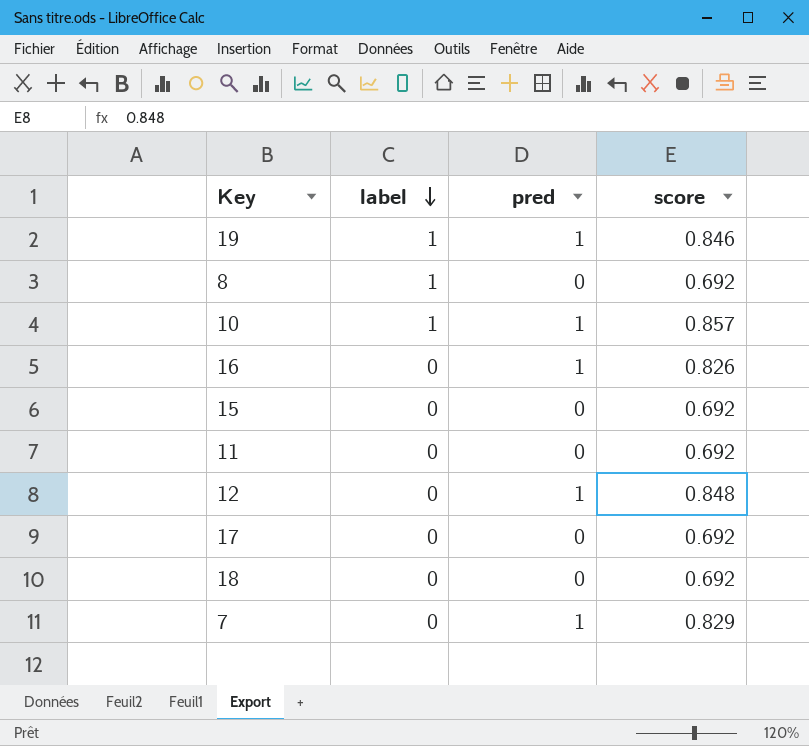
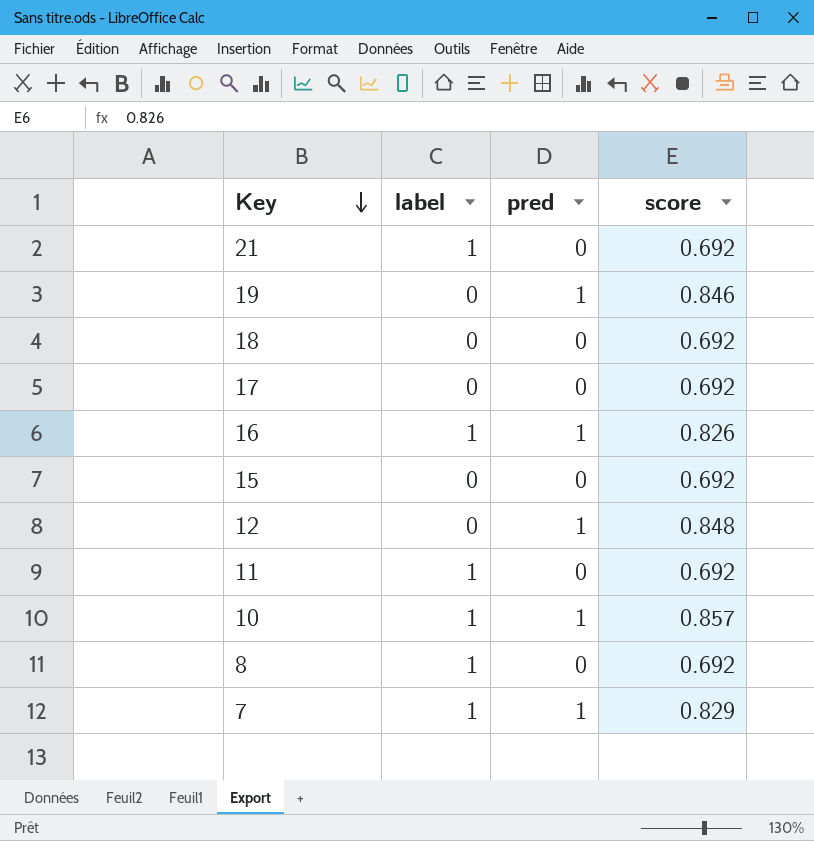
row order: label descending -> Key descending
row 21: none -> 1 | 0 | 0.692
19 | label: 1 -> 0
16 | label: 0 -> 1
11 | label: 0 -> 1
7 | label: 0 -> 1

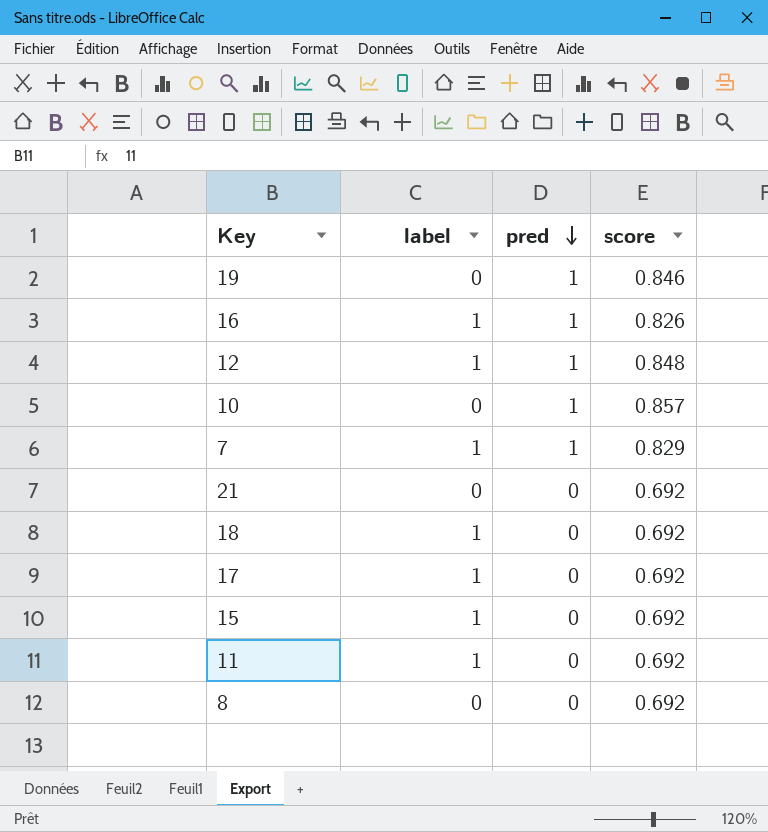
row order: Key descending -> pred descending
12 | label: 0 -> 1
10 | label: 1 -> 0
21 | label: 1 -> 0
18 | label: 0 -> 1
17 | label: 0 -> 1
15 | label: 0 -> 1
8 | label: 1 -> 0

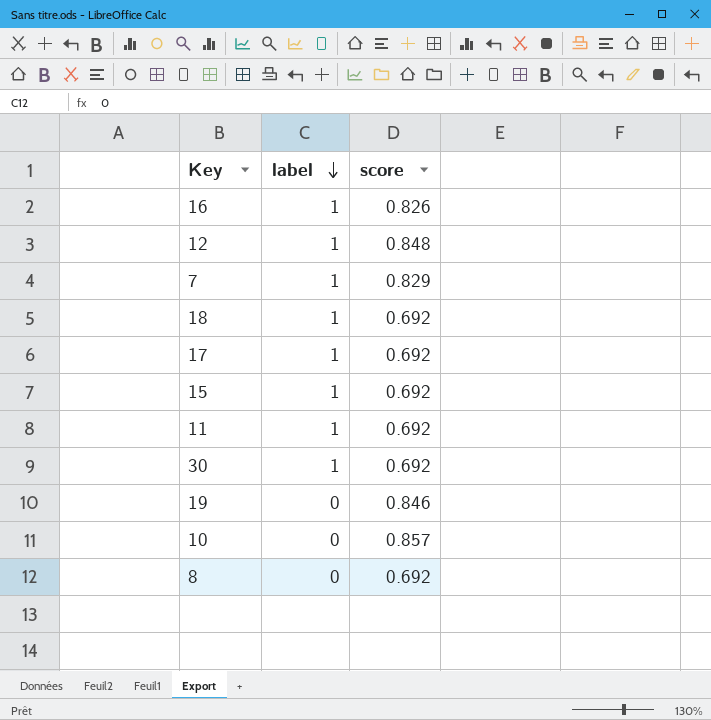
row order: pred descending -> label descending
column pred | position: 3 -> none
row 21: 0 | 0 | 0.692 -> none
row 30: none -> 1 | 0.692

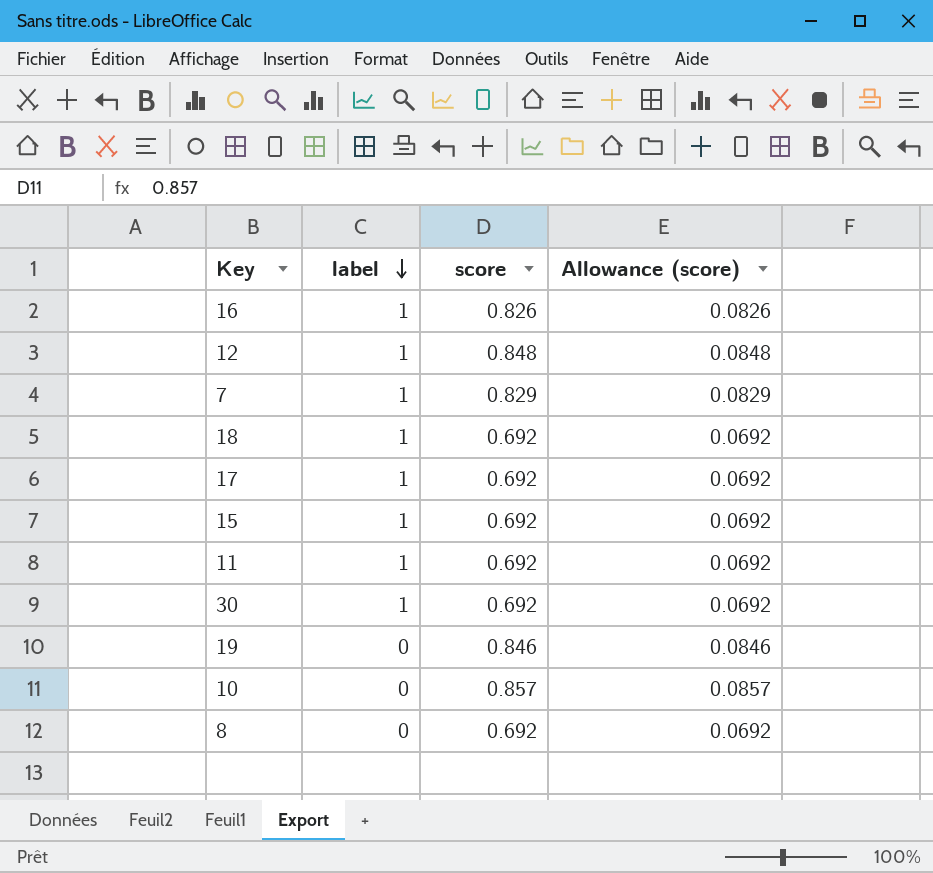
column Allowance (score) | formula: none -> [score] * 0.1

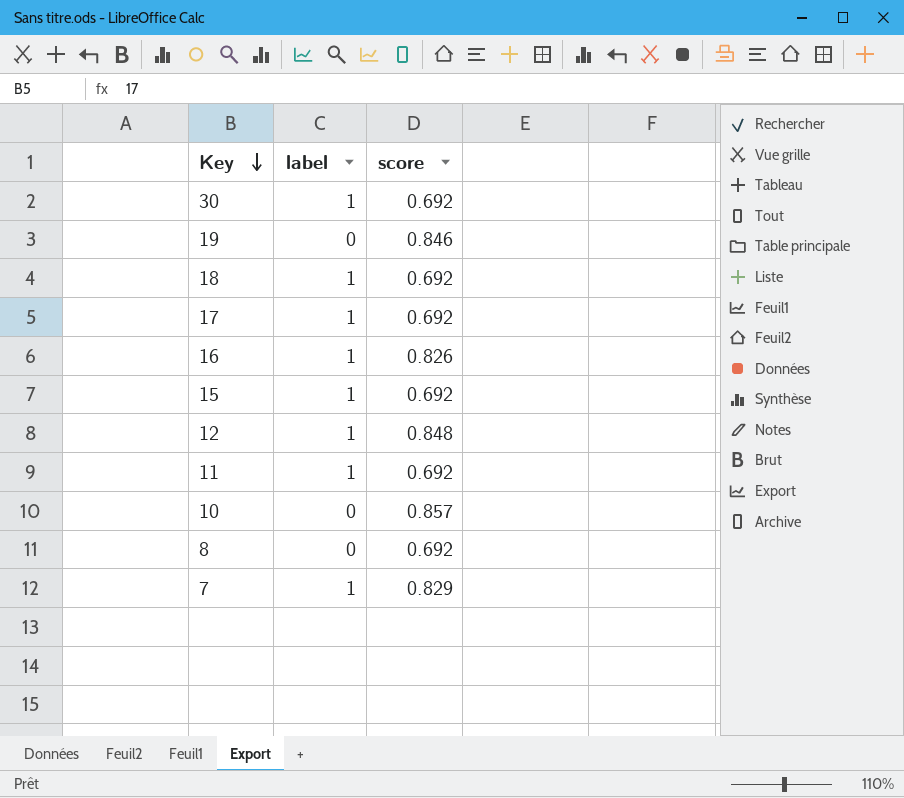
row order: label descending -> Key descending
column Allowance (score) | formula: [score] * 0.1 -> none

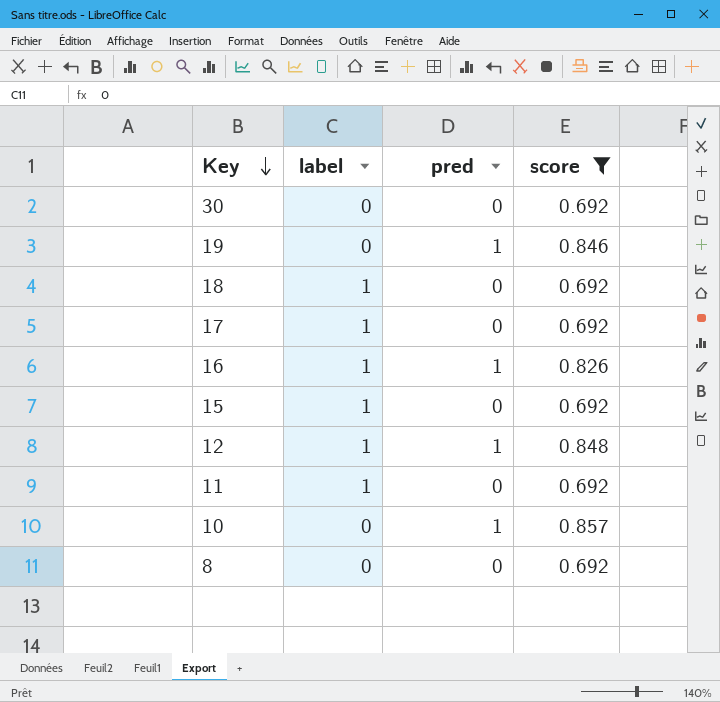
filter: none -> score != 0.829
column pred | position: none -> 3
30 | label: 1 -> 0

